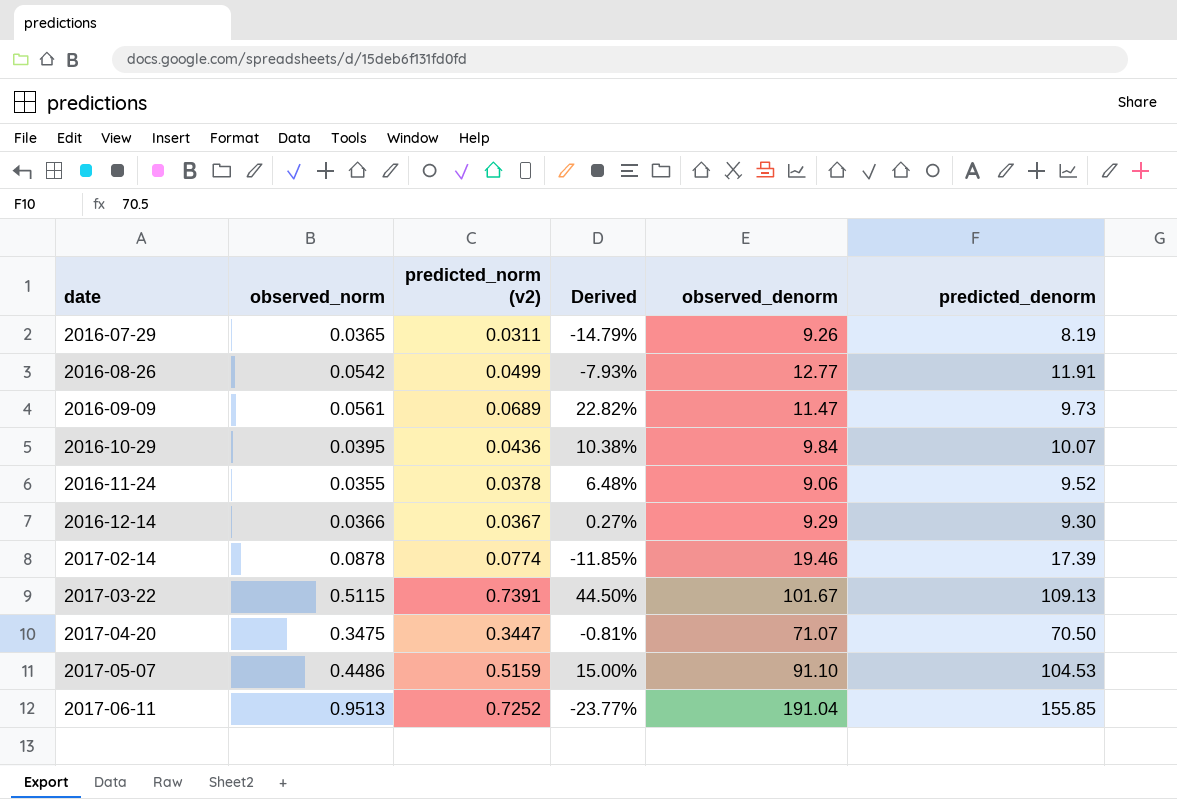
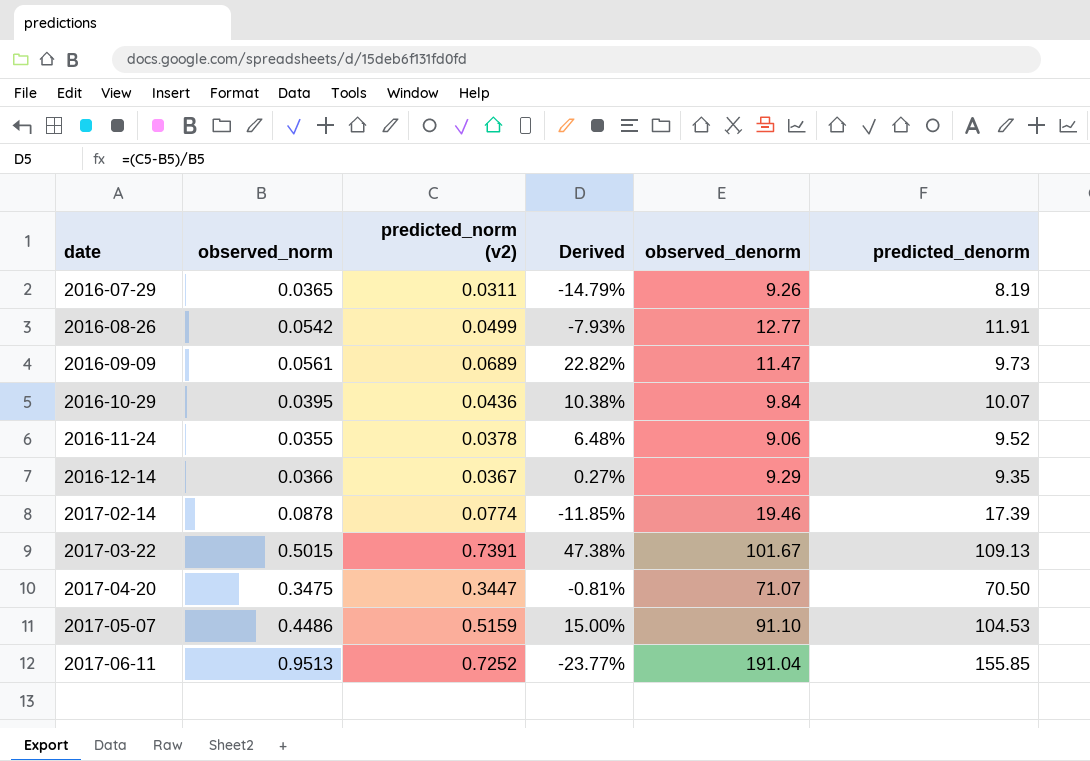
2016-12-14 | predicted_denorm: 9.30 -> 9.35
2017-03-22 | observed_norm: 0.5115 -> 0.5015
2017-03-22 | Derived: 44.50% -> 47.38%

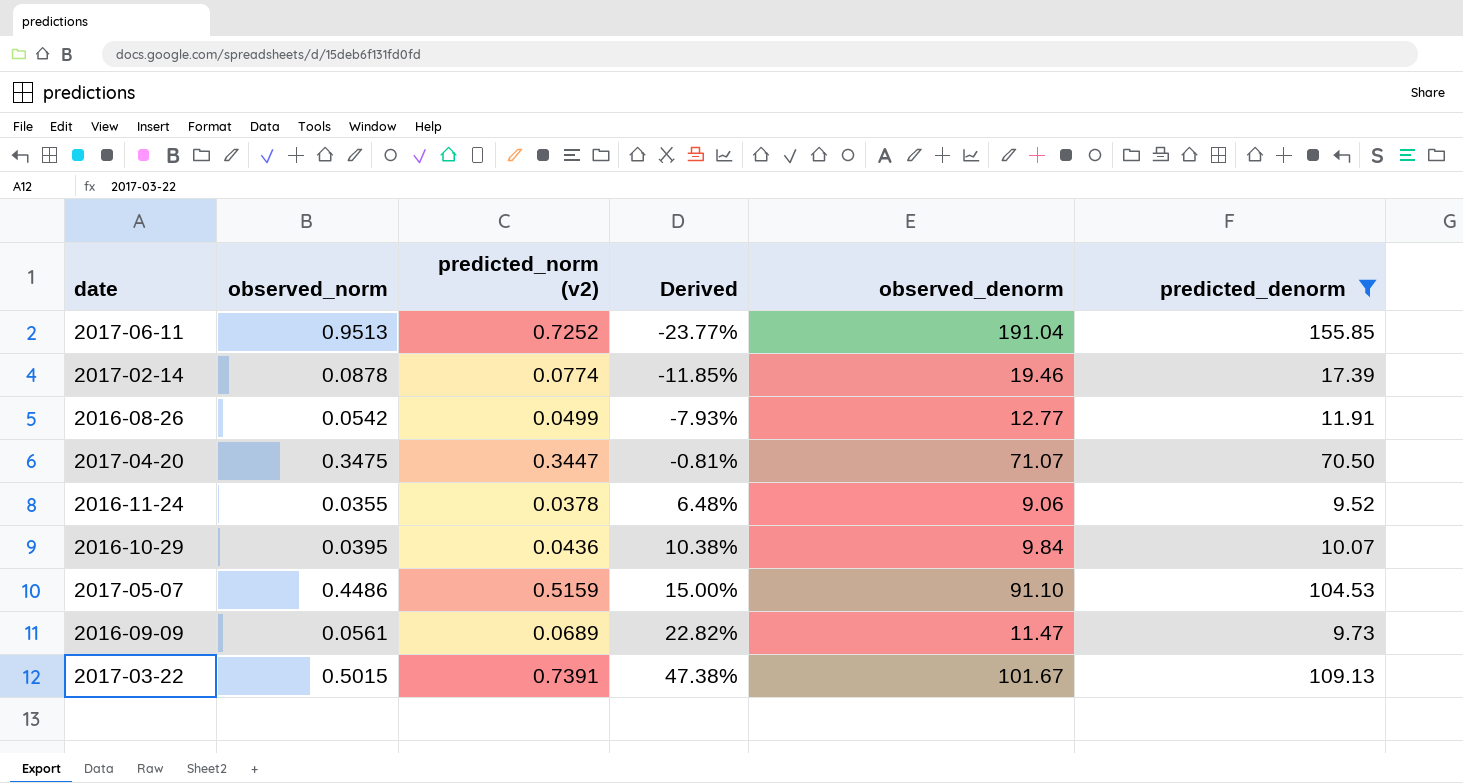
filter: none -> predicted_denorm >= 9.52
row order: date ascending -> Derived ascending

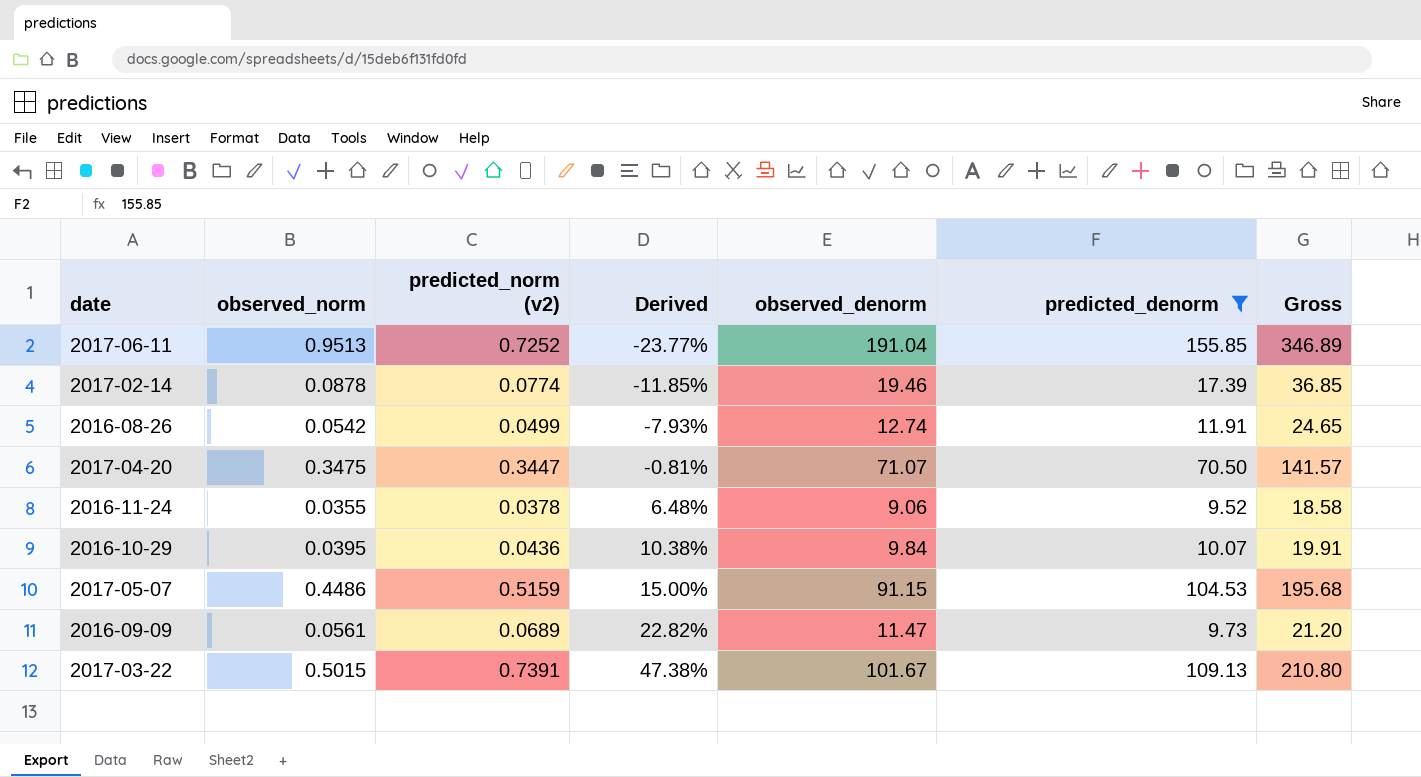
column Gross | formula: none -> [observed_denorm] + [predicted_denorm]
2016-08-26 | observed_denorm: 12.77 -> 12.74
2017-05-07 | observed_denorm: 91.10 -> 91.15

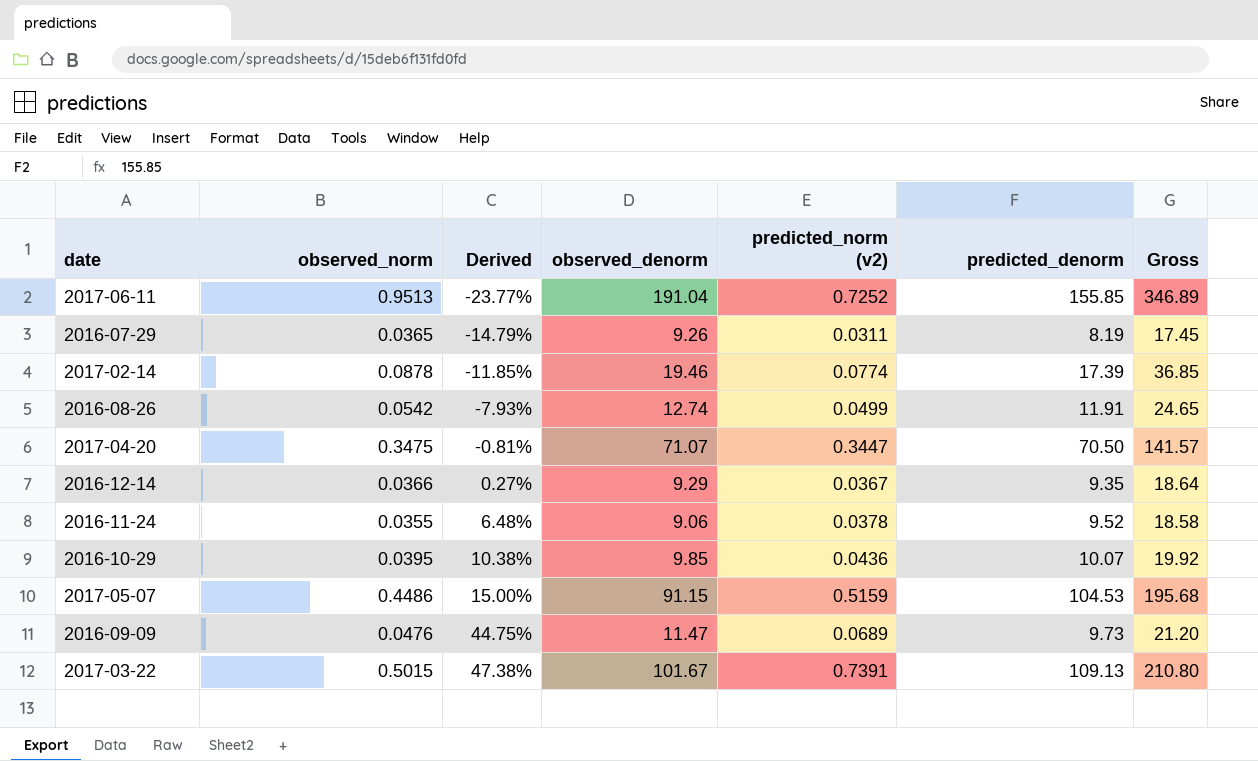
filter: predicted_denorm >= 9.52 -> none
column predicted_norm (v2) | position: 3 -> 5
2016-10-29 | observed_denorm: 9.84 -> 9.85
2016-10-29 | Gross: 19.91 -> 19.92
2016-09-09 | observed_norm: 0.0561 -> 0.0476
2016-09-09 | Derived: 22.82% -> 44.75%

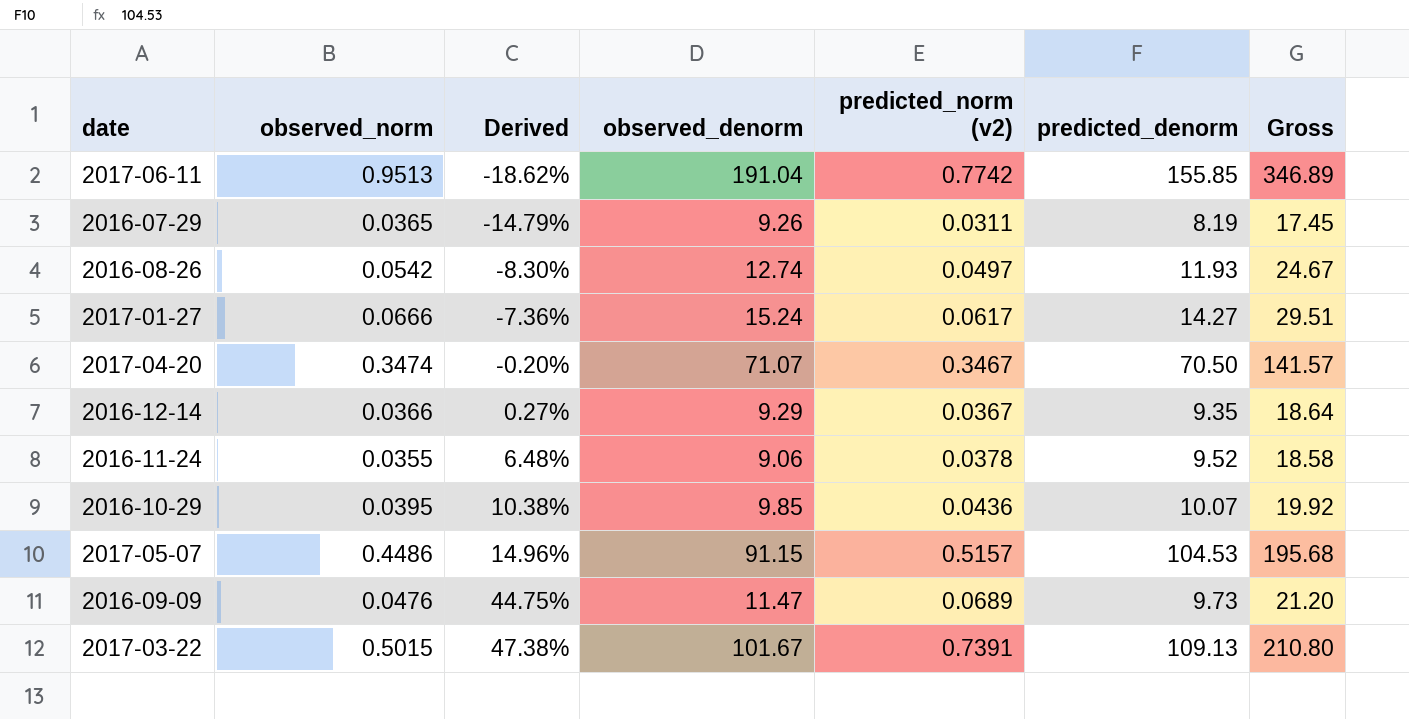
row 2017-02-14: 0.0878 | -11.85% | 19.46 | 0.0774 | 17.39 | 36.85 -> none
2017-06-11 | Derived: -23.77% -> -18.62%
2017-06-11 | predicted_norm (v2): 0.7252 -> 0.7742
2016-08-26 | Derived: -7.93% -> -8.30%
2016-08-26 | predicted_norm (v2): 0.0499 -> 0.0497
2016-08-26 | predicted_denorm: 11.91 -> 11.93
2016-08-26 | Gross: 24.65 -> 24.67
row 2017-01-27: none -> 0.0666 | -7.36% | 15.24 | 0.0617 | 14.27 | 29.51
2017-04-20 | observed_norm: 0.3475 -> 0.3474
2017-04-20 | Derived: -0.81% -> -0.20%
2017-04-20 | predicted_norm (v2): 0.3447 -> 0.3467
2017-05-07 | Derived: 15.00% -> 14.96%
2017-05-07 | predicted_norm (v2): 0.5159 -> 0.5157

